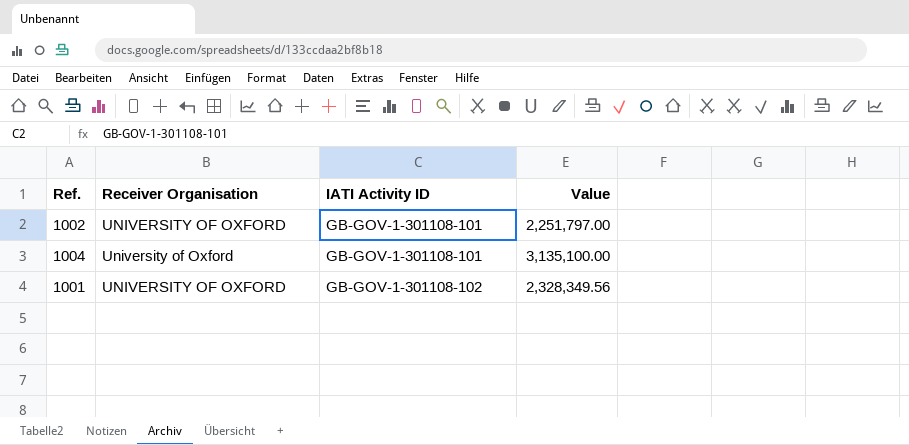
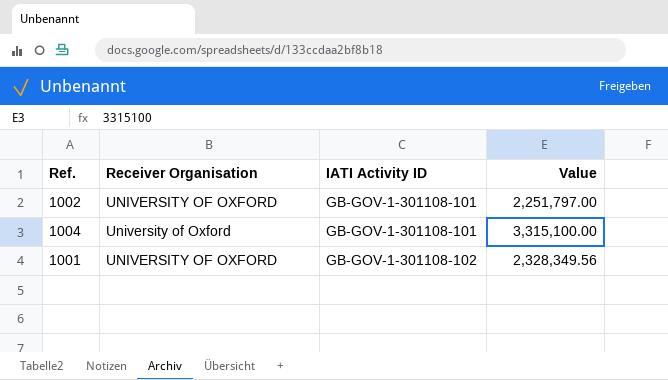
1004 | Value: 3,135,100.00 -> 3,315,100.00

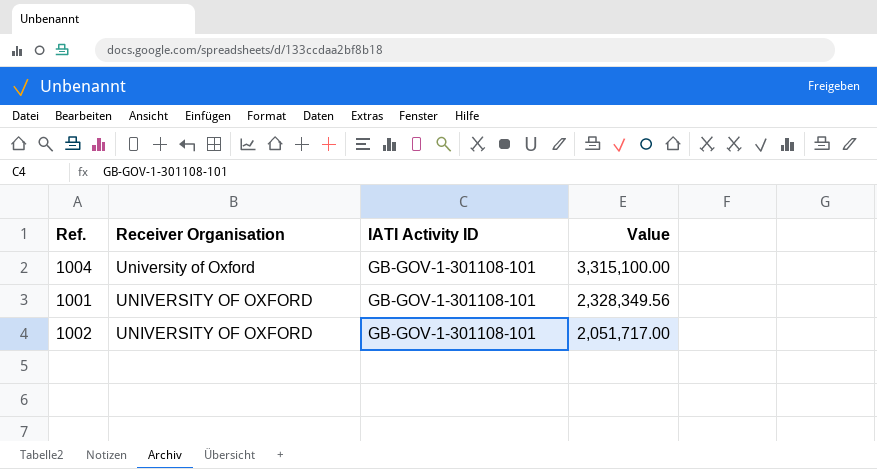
row order: IATI Activity ID ascending -> Value descending
1001 | IATI Activity ID: GB-GOV-1-301108-102 -> GB-GOV-1-301108-101
1002 | Value: 2,251,797.00 -> 2,051,717.00

